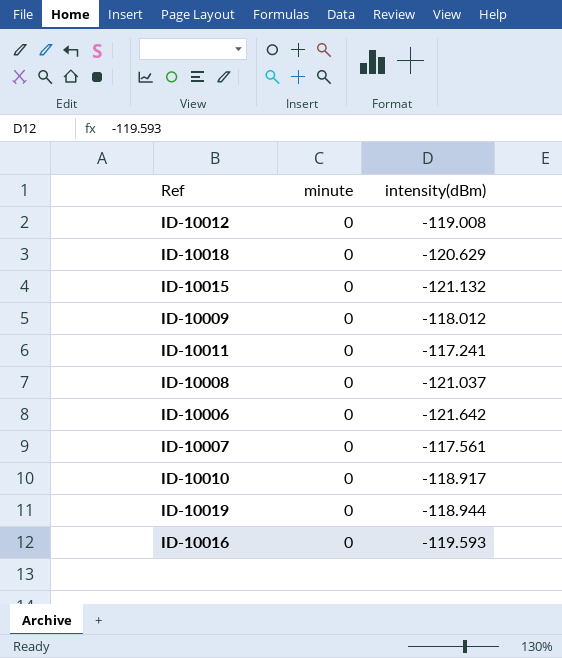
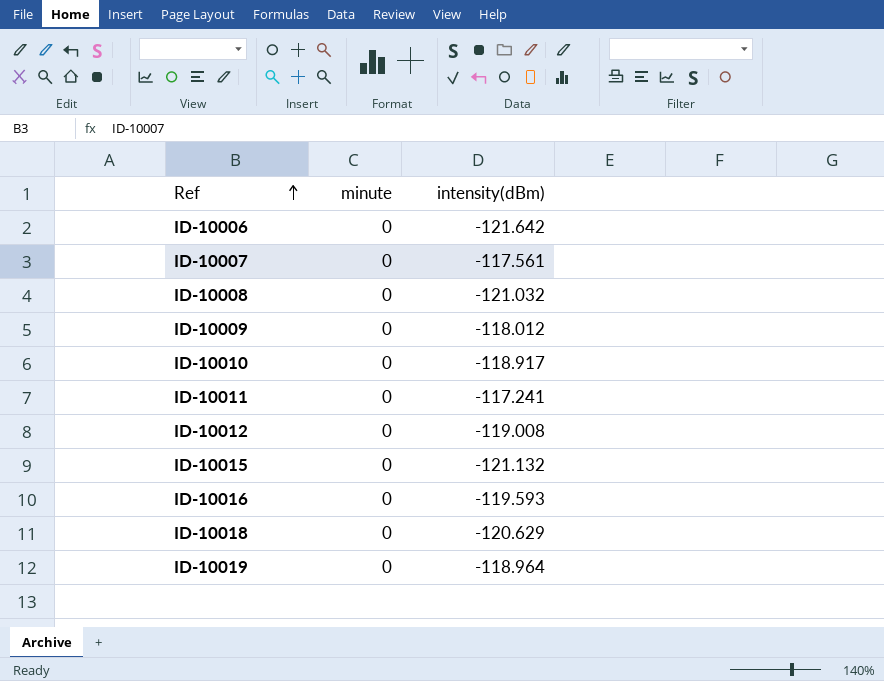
row order: none -> Ref ascending
ID-10008 | intensity(dBm): -121.037 -> -121.032
ID-10019 | intensity(dBm): -118.944 -> -118.964

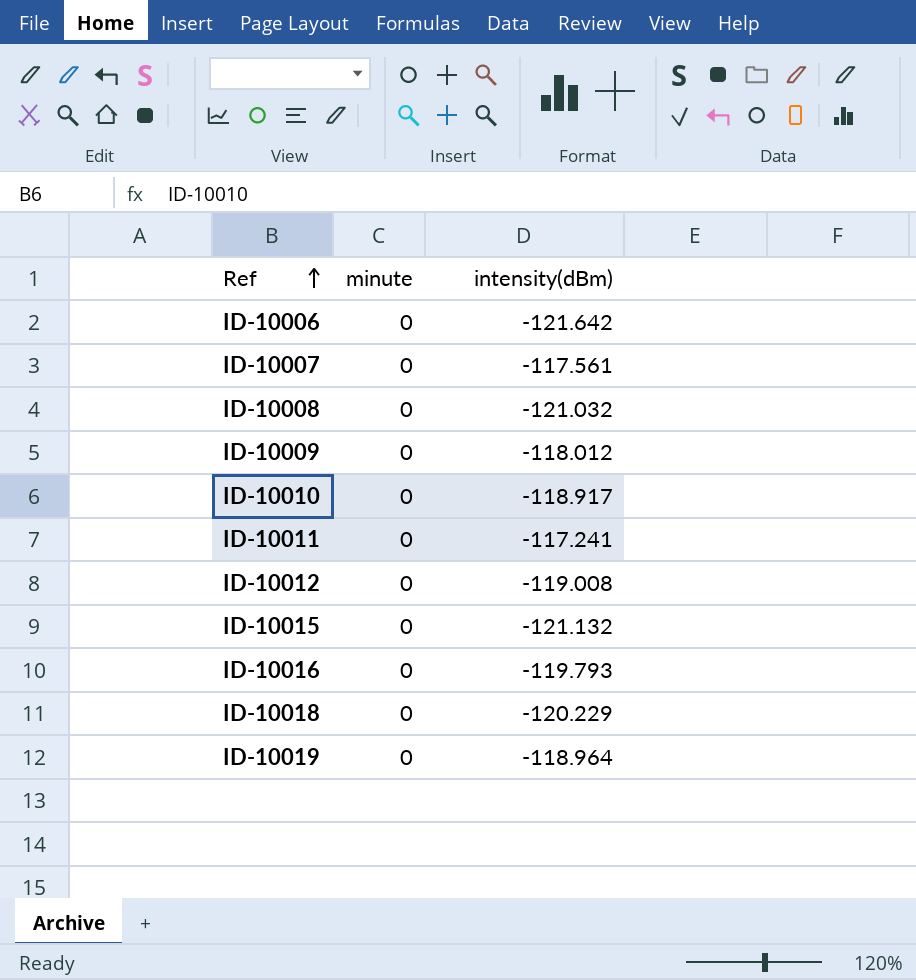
ID-10016 | intensity(dBm): -119.593 -> -119.793
ID-10018 | intensity(dBm): -120.629 -> -120.229

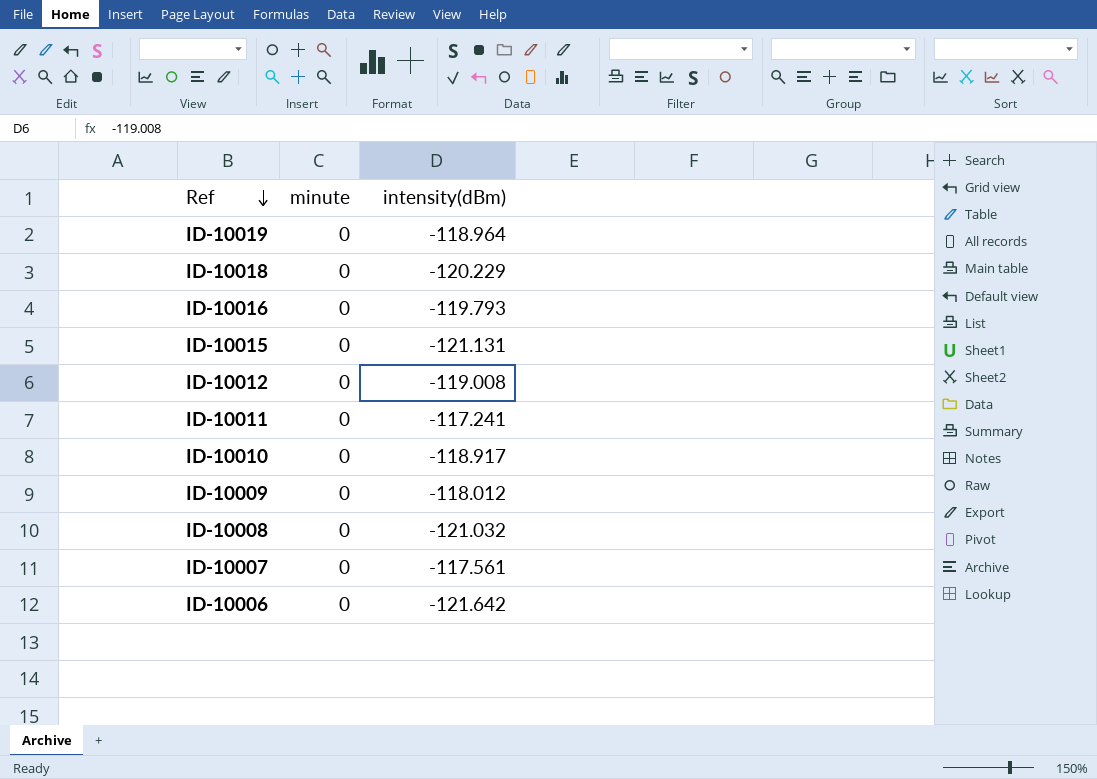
row order: Ref ascending -> Ref descending
ID-10015 | intensity(dBm): -121.132 -> -121.131

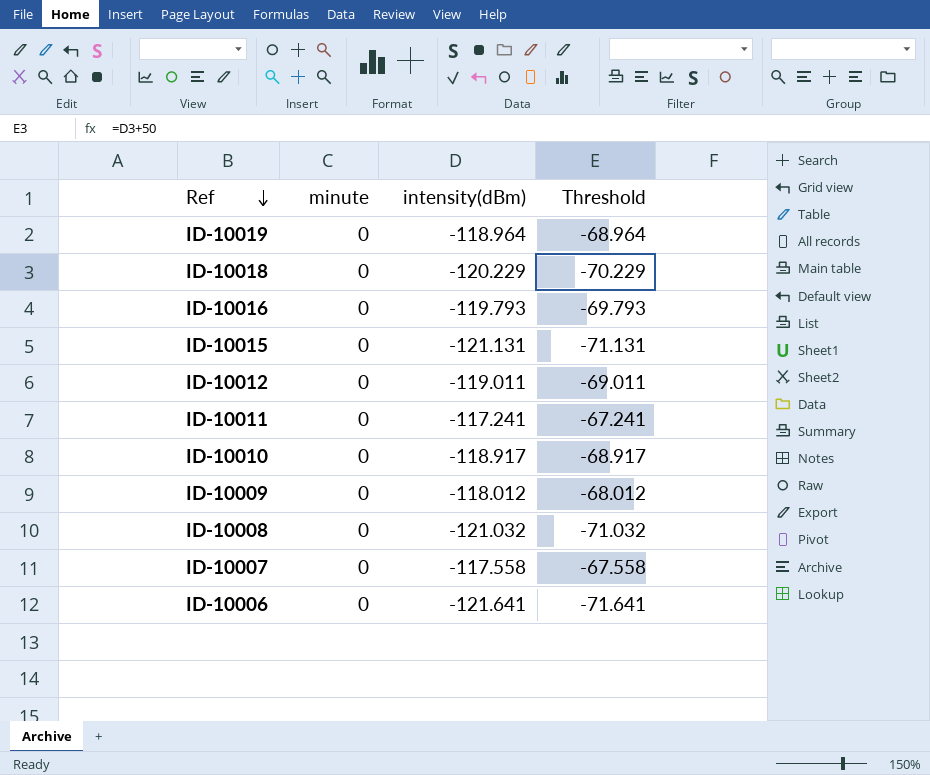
column Threshold | formula: none -> [intensity(dBm)] + 50
ID-10012 | intensity(dBm): -119.008 -> -119.011
ID-10007 | intensity(dBm): -117.561 -> -117.558
ID-10006 | intensity(dBm): -121.642 -> -121.641

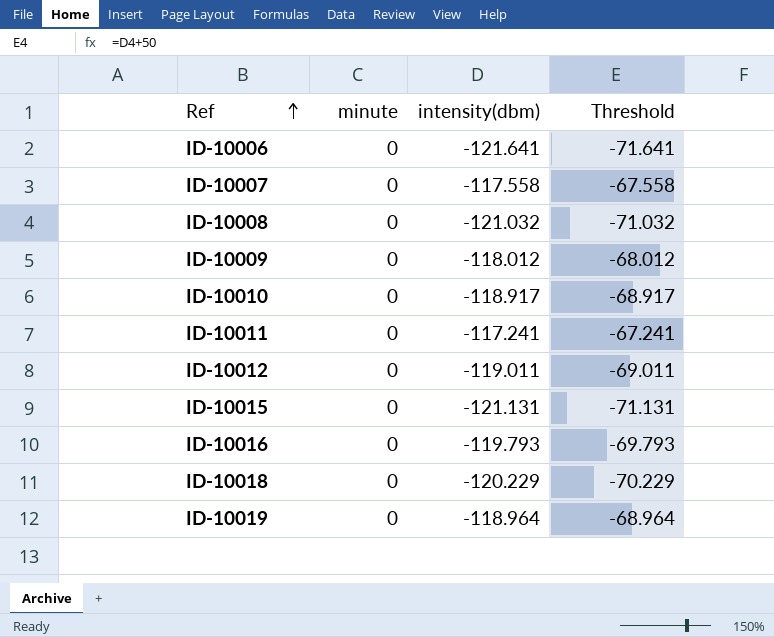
row order: Ref descending -> Ref ascending
column name: intensity(dBm) -> intensity(dbm)

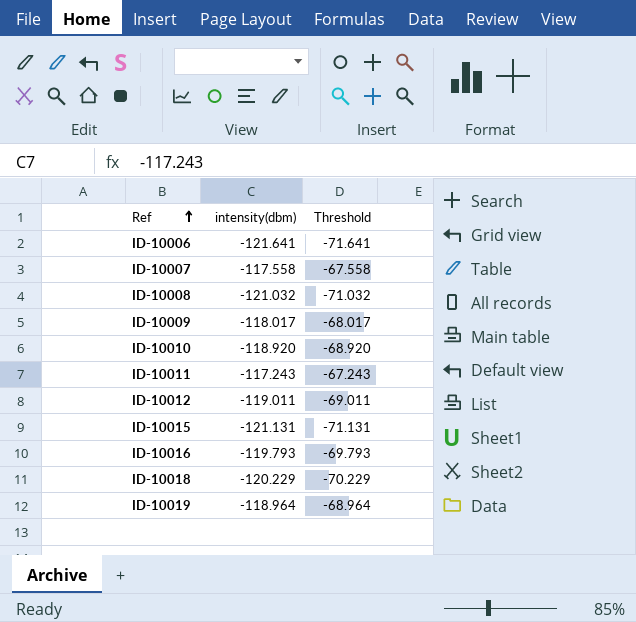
column minute | position: 2 -> none
ID-10009 | intensity(dbm): -118.012 -> -118.017
ID-10009 | Threshold: -68.012 -> -68.017
ID-10010 | intensity(dbm): -118.917 -> -118.920
ID-10010 | Threshold: -68.917 -> -68.920
ID-10011 | intensity(dbm): -117.241 -> -117.243
ID-10011 | Threshold: -67.241 -> -67.243

